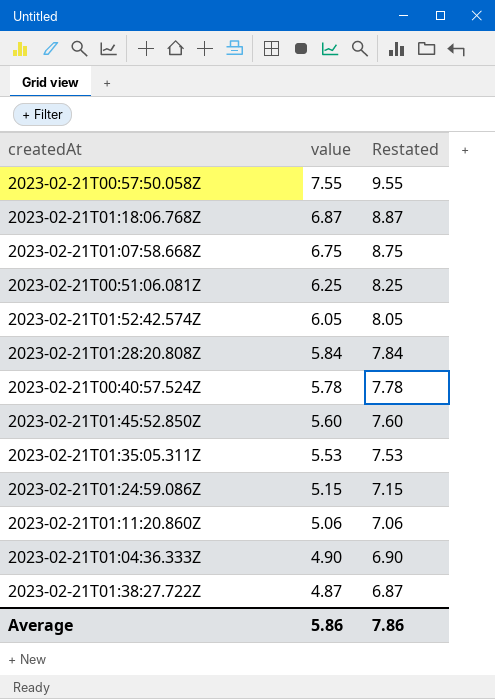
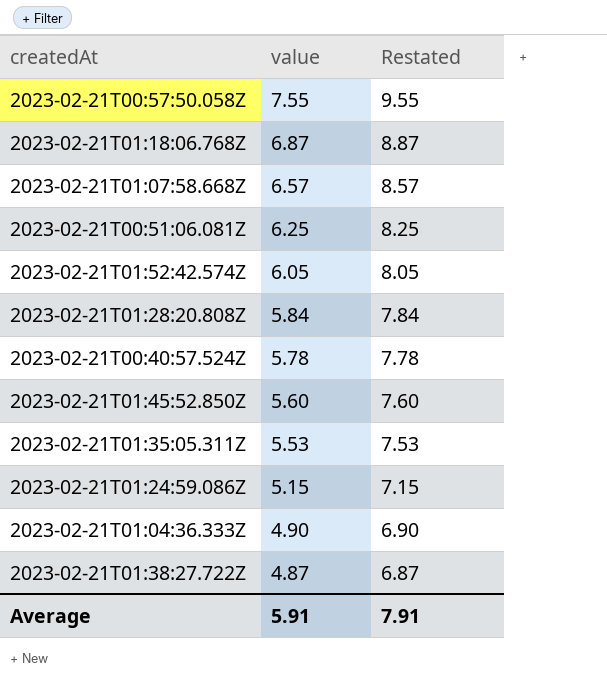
row 2023-02-21T01:11:20.860Z: 5.06 | 7.06 -> none
2023-02-21T01:07:58.668Z | value: 6.75 -> 6.57
2023-02-21T01:07:58.668Z | Restated: 8.75 -> 8.57
Average | value: 5.86 -> 5.91
Average | Restated: 7.86 -> 7.91

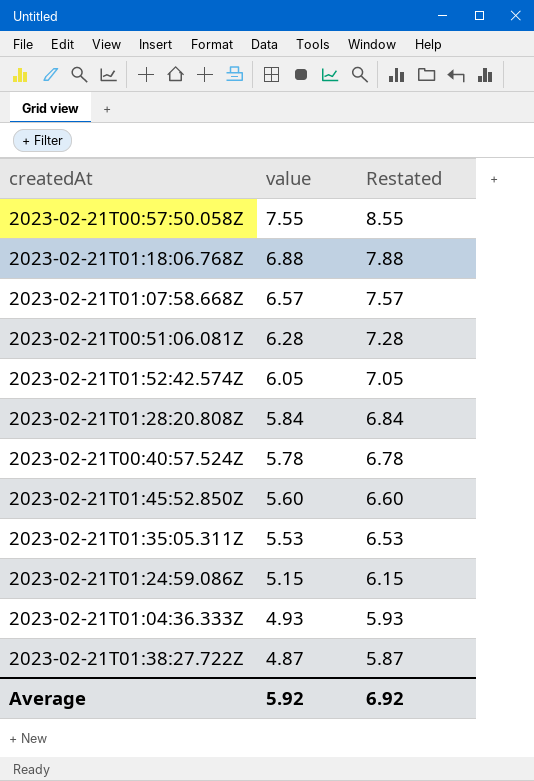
column Restated | formula: [value] + 2 -> [value] + 1
2023-02-21T01:18:06.768Z | value: 6.87 -> 6.88
2023-02-21T00:51:06.081Z | value: 6.25 -> 6.28
2023-02-21T01:04:36.333Z | value: 4.90 -> 4.93
Average | value: 5.91 -> 5.92
Average | Restated: 7.91 -> 6.92

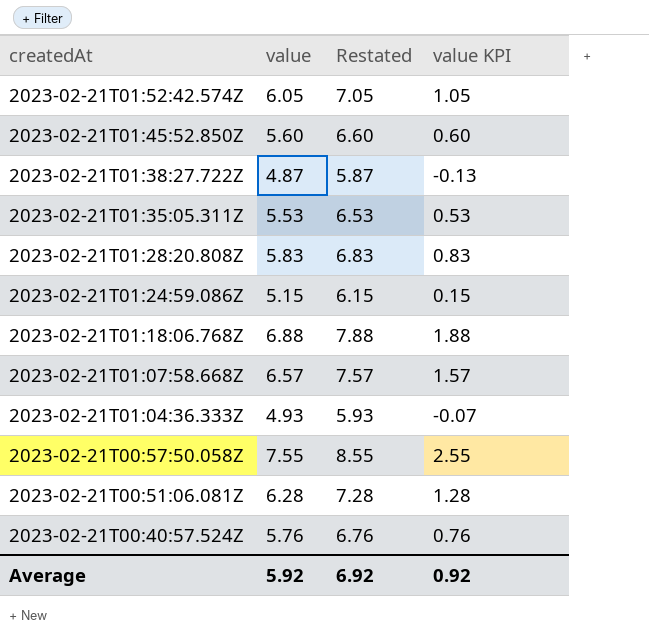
row order: value descending -> createdAt descending
column value KPI | formula: none -> [value] - 5
2023-02-21T01:28:20.808Z | value: 5.84 -> 5.83
2023-02-21T01:28:20.808Z | Restated: 6.84 -> 6.83
2023-02-21T00:40:57.524Z | value: 5.78 -> 5.76
2023-02-21T00:40:57.524Z | Restated: 6.78 -> 6.76

